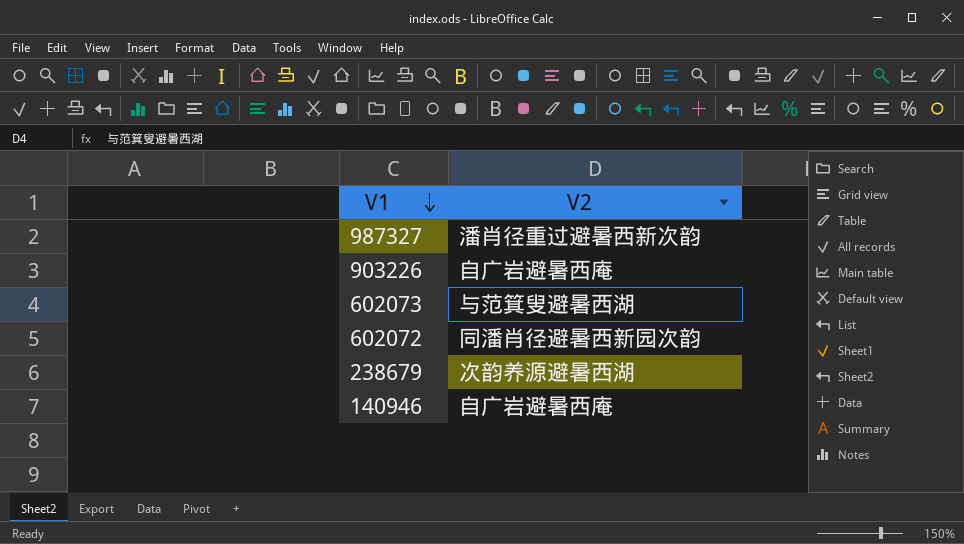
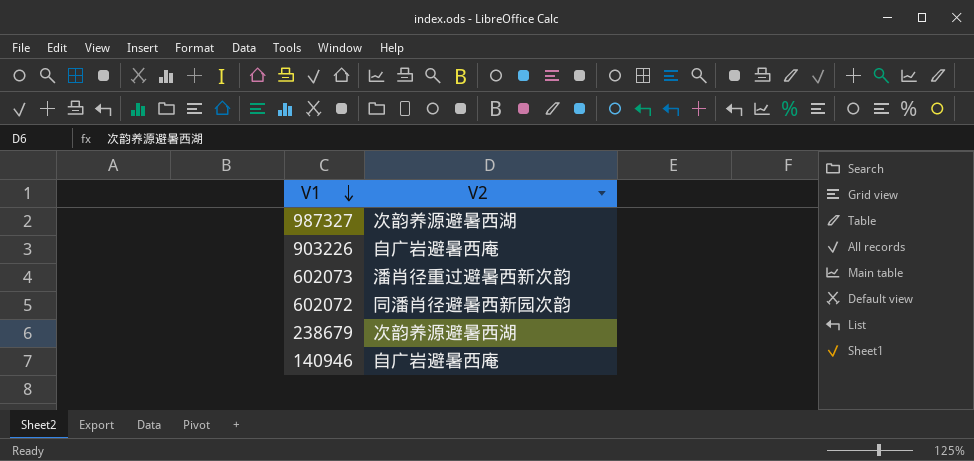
987327 | V2: 潘肖径重过避暑西新次韵 -> 次韵养源避暑西湖
602073 | V2: 与范箕叟避暑西湖 -> 潘肖径重过避暑西新次韵

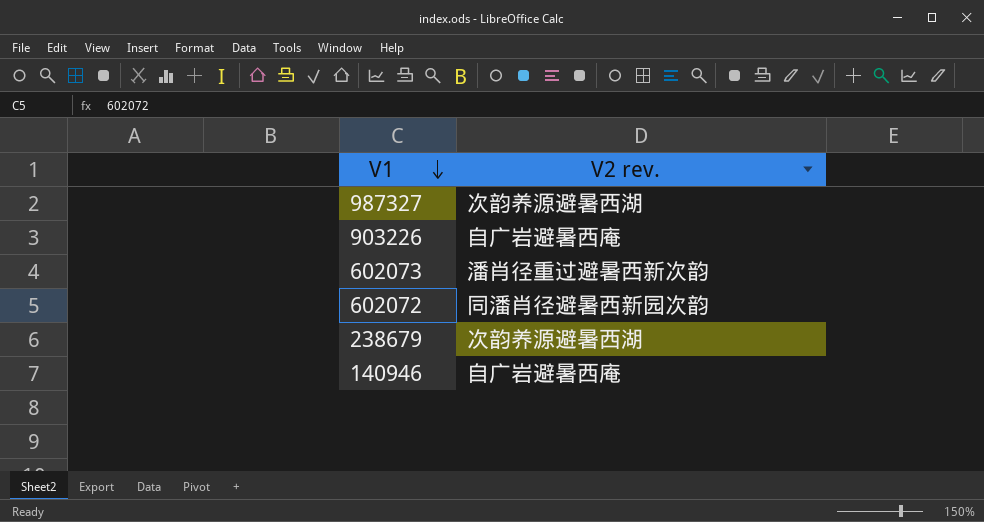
column name: V2 -> V2 rev.

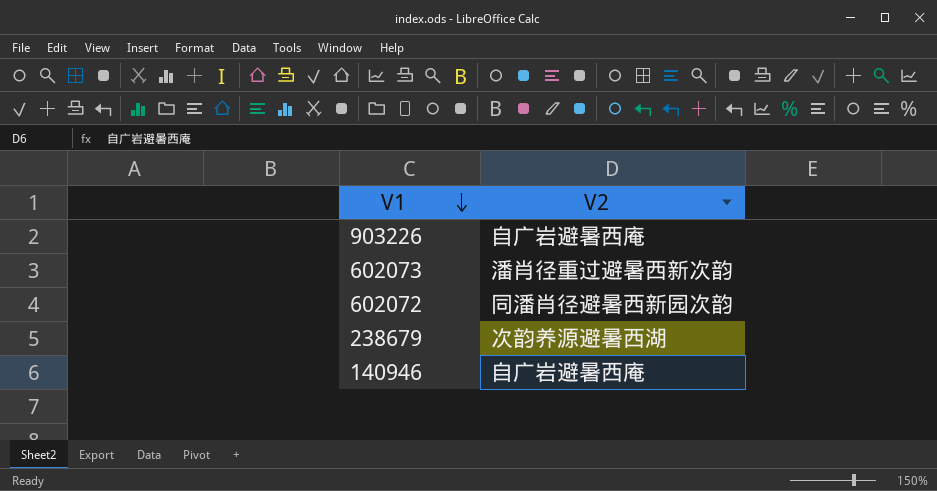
column name: V2 rev. -> V2
row 987327: 次韵养源避暑西湖 -> none

